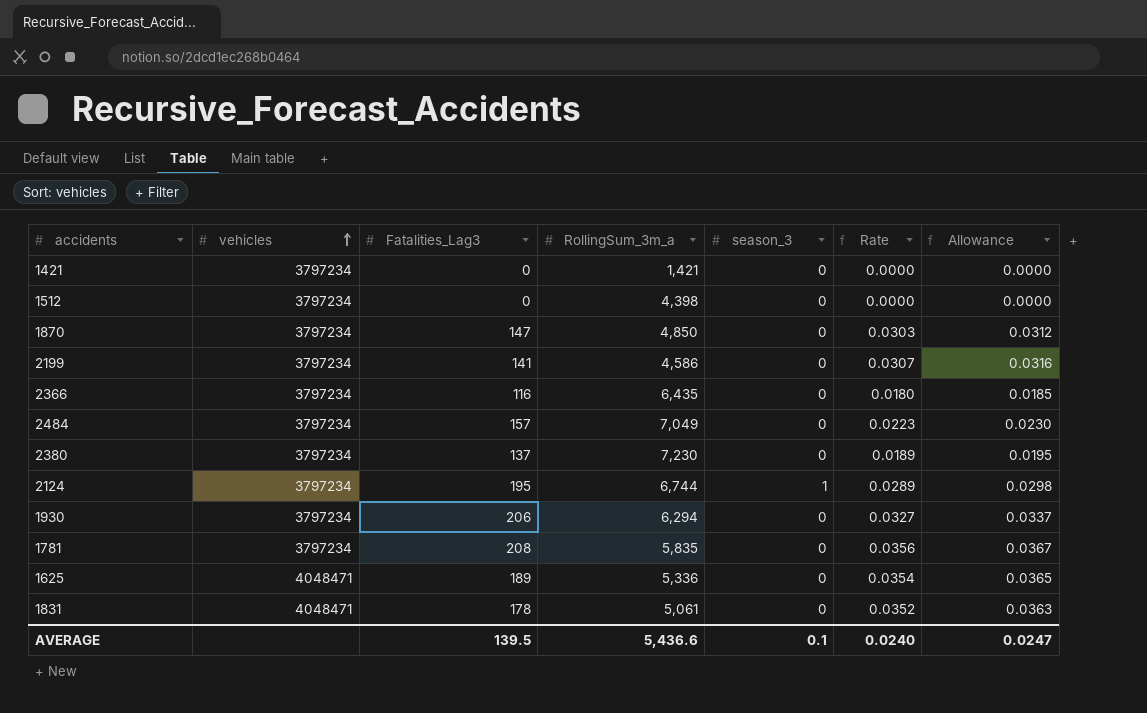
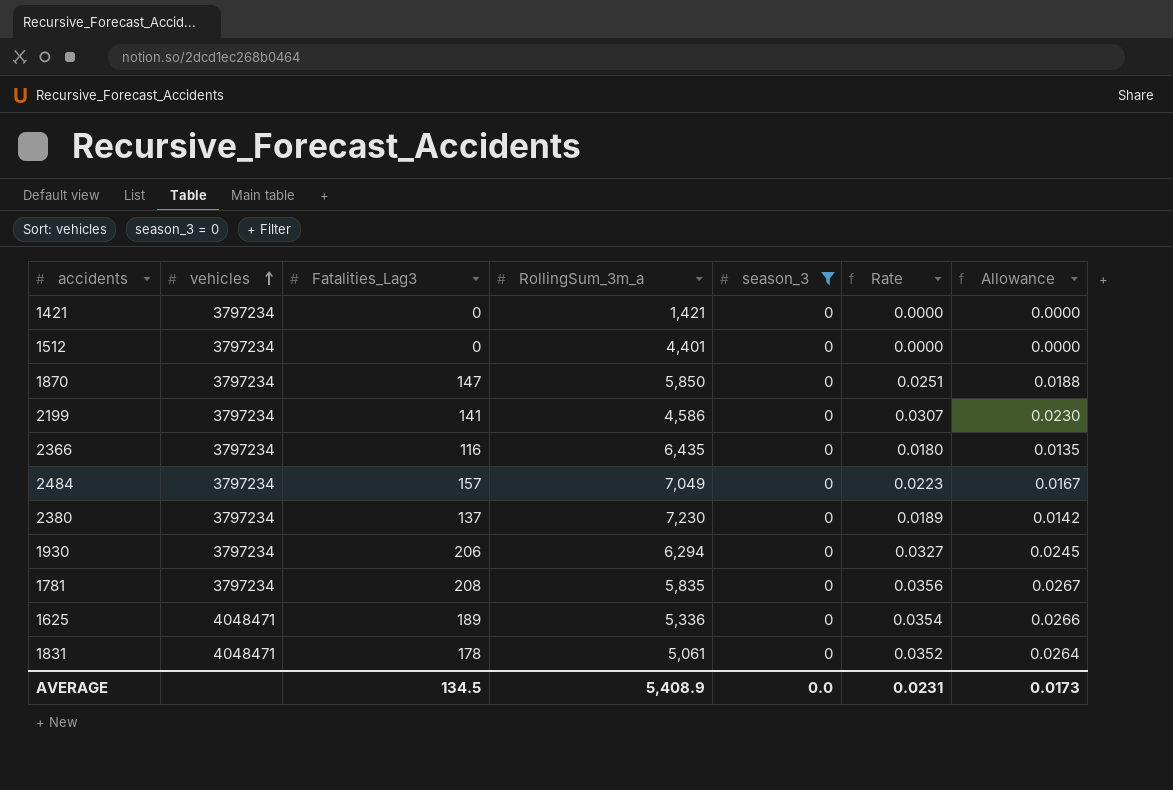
filter: none -> season_3 = 0
column Allowance | formula: [Rate] * 1.03 -> [Rate] * 0.75
1512 | RollingSum_3m_a: 4,398 -> 4,401
1870 | RollingSum_3m_a: 4,850 -> 5,850
1870 | Rate: 0.0303 -> 0.0251
AVERAGE | Fatalities_Lag3: 139.5 -> 134.5
AVERAGE | RollingSum_3m_a: 5,436.6 -> 5,408.9
AVERAGE | season_3: 0.1 -> 0.0
AVERAGE | Rate: 0.0240 -> 0.0231
AVERAGE | Allowance: 0.0247 -> 0.0173

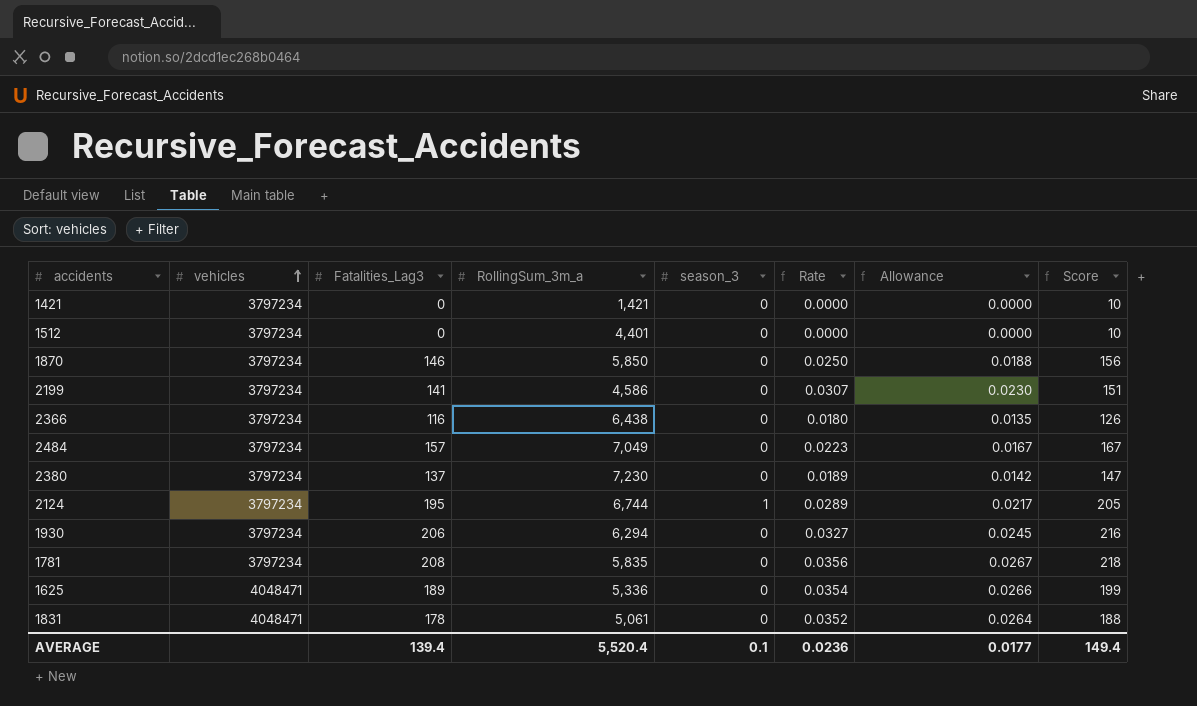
filter: season_3 = 0 -> none
column Score | formula: none -> [Fatalities_Lag3] + 10
1870 | Fatalities_Lag3: 147 -> 146
1870 | Rate: 0.0251 -> 0.0250
2366 | RollingSum_3m_a: 6,435 -> 6,438
AVERAGE | Fatalities_Lag3: 134.5 -> 139.4
AVERAGE | RollingSum_3m_a: 5,408.9 -> 5,520.4
AVERAGE | season_3: 0.0 -> 0.1
AVERAGE | Rate: 0.0231 -> 0.0236
AVERAGE | Allowance: 0.0173 -> 0.0177

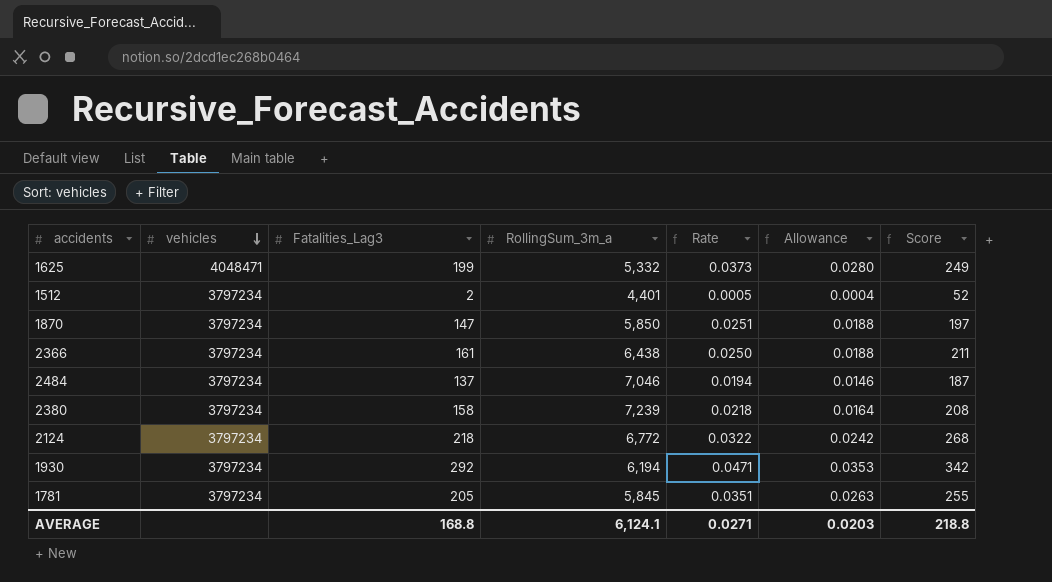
row order: vehicles ascending -> vehicles descending
column season_3 | position: 5 -> none
column Score | formula: [Fatalities_Lag3] + 10 -> [Fatalities_Lag3] + 50
row 1421: 3797234 | 0 | 1,421 | 0 | 0.0000 | 0.0000 | 10 -> none
row 2199: 3797234 | 141 | 4,586 | 0 | 0.0307 | 0.0230 | 151 -> none
row 1831: 4048471 | 178 | 5,061 | 0 | 0.0352 | 0.0264 | 188 -> none
1625 | Fatalities_Lag3: 189 -> 199
1625 | RollingSum_3m_a: 5,336 -> 5,332
1625 | Rate: 0.0354 -> 0.0373
1625 | Allowance: 0.0266 -> 0.0280
1512 | Fatalities_Lag3: 0 -> 2
1512 | Rate: 0.0000 -> 0.0005
1512 | Allowance: 0.0000 -> 0.0004
1870 | Fatalities_Lag3: 146 -> 147
1870 | Rate: 0.0250 -> 0.0251
2366 | Fatalities_Lag3: 116 -> 161
2366 | Rate: 0.0180 -> 0.0250
2366 | Allowance: 0.0135 -> 0.0188
2484 | Fatalities_Lag3: 157 -> 137
2484 | RollingSum_3m_a: 7,049 -> 7,046
2484 | Rate: 0.0223 -> 0.0194
2484 | Allowance: 0.0167 -> 0.0146
2380 | Fatalities_Lag3: 137 -> 158
2380 | RollingSum_3m_a: 7,230 -> 7,239
2380 | Rate: 0.0189 -> 0.0218
2380 | Allowance: 0.0142 -> 0.0164
2124 | Fatalities_Lag3: 195 -> 218
2124 | RollingSum_3m_a: 6,744 -> 6,772
2124 | Rate: 0.0289 -> 0.0322
2124 | Allowance: 0.0217 -> 0.0242
1930 | Fatalities_Lag3: 206 -> 292
1930 | RollingSum_3m_a: 6,294 -> 6,194
1930 | Rate: 0.0327 -> 0.0471
1930 | Allowance: 0.0245 -> 0.0353
1781 | Fatalities_Lag3: 208 -> 205
1781 | RollingSum_3m_a: 5,835 -> 5,845
1781 | Rate: 0.0356 -> 0.0351
1781 | Allowance: 0.0267 -> 0.0263
AVERAGE | Fatalities_Lag3: 139.4 -> 168.8
AVERAGE | RollingSum_3m_a: 5,520.4 -> 6,124.1
AVERAGE | Rate: 0.0236 -> 0.0271
AVERAGE | Allowance: 0.0177 -> 0.0203
AVERAGE | Score: 149.4 -> 218.8

